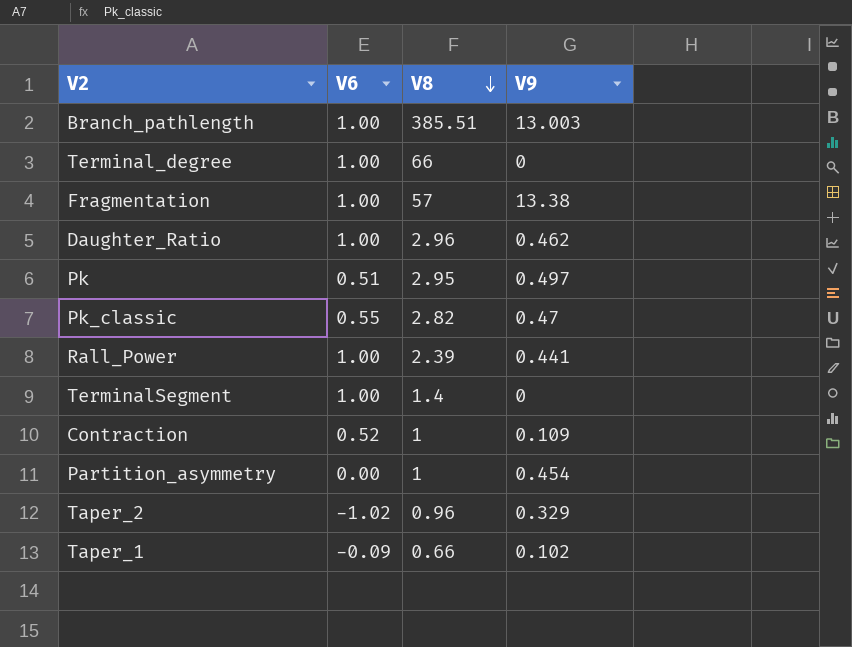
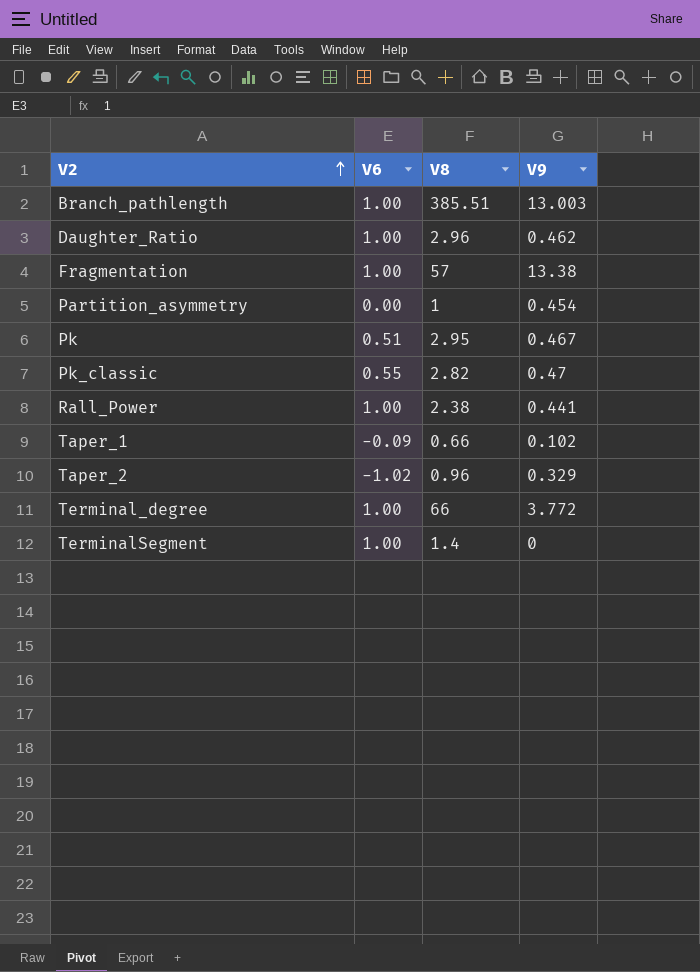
row order: V8 descending -> V2 ascending
row Contraction: 0.52 | 1 | 0.109 -> none
Pk | V9: 0.497 -> 0.467
Rall_Power | V8: 2.39 -> 2.38
Terminal_degree | V9: 0 -> 3.772

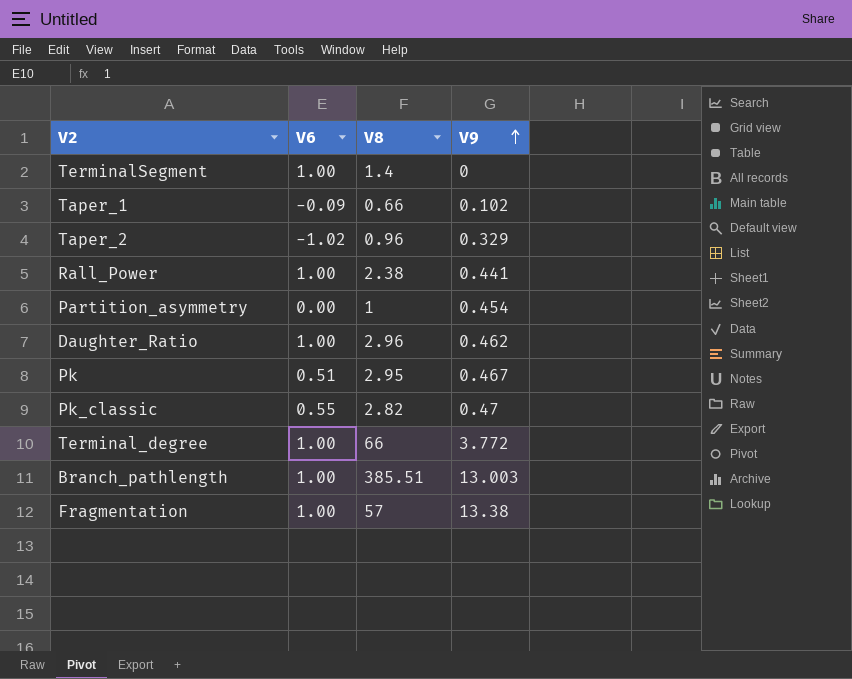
row order: V2 ascending -> V9 ascending

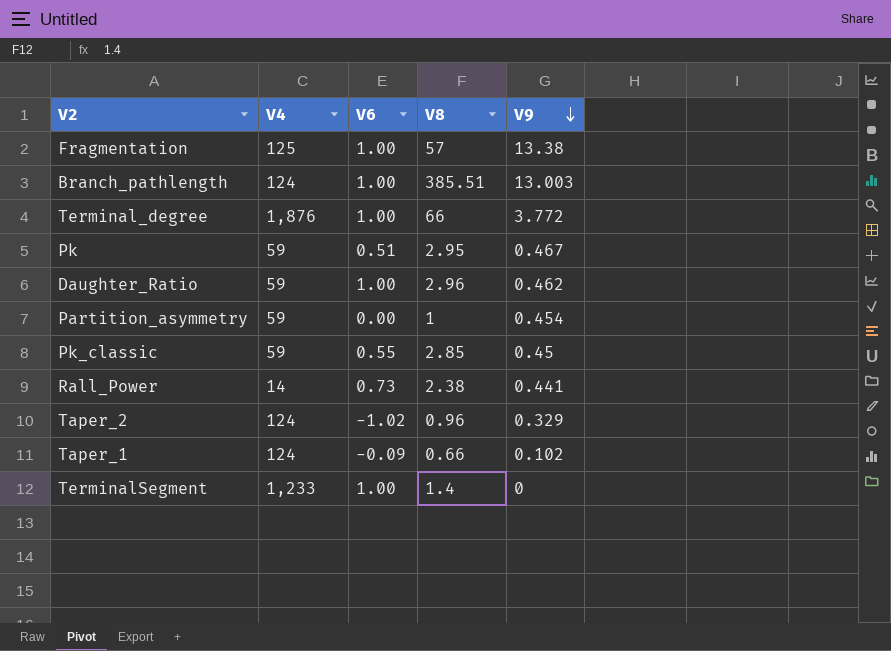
row order: V9 ascending -> V9 descending
column V4 | position: none -> 2
Pk_classic | V8: 2.82 -> 2.85
Pk_classic | V9: 0.47 -> 0.45
Rall_Power | V6: 1.00 -> 0.73

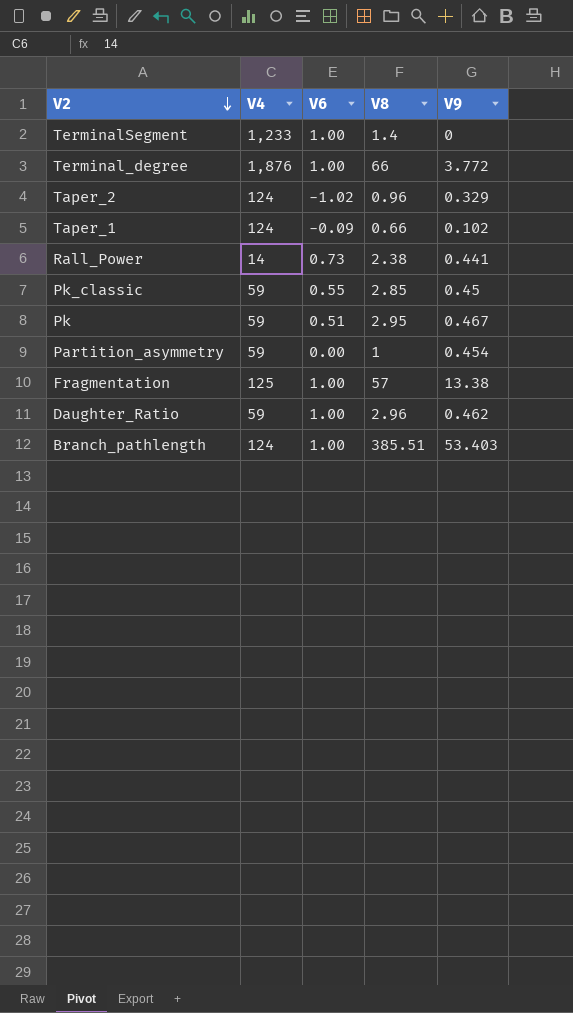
row order: V9 descending -> V2 descending
Branch_pathlength | V9: 13.003 -> 53.403

